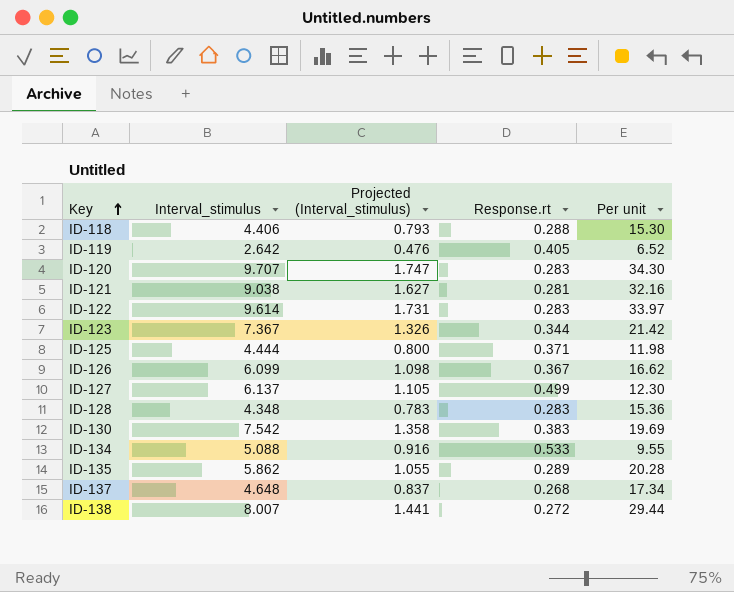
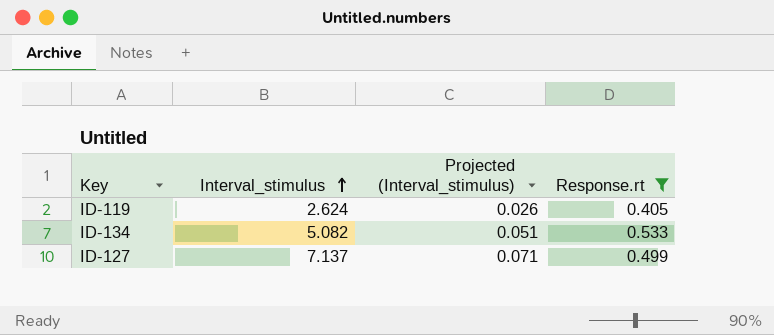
filter: none -> Response.rt >= 0.405
row order: Key ascending -> Interval_stimulus ascending
column Per unit | formula: [Interval_stimulus] / [Response.rt] -> none
column Projected (Interval_stimulus) | formula: [Interval_stimulus] * 0.18 -> [Interval_stimulus] * 0.01
ID-119 | Interval_stimulus: 2.642 -> 2.624
ID-134 | Interval_stimulus: 5.088 -> 5.082
ID-127 | Interval_stimulus: 6.137 -> 7.137

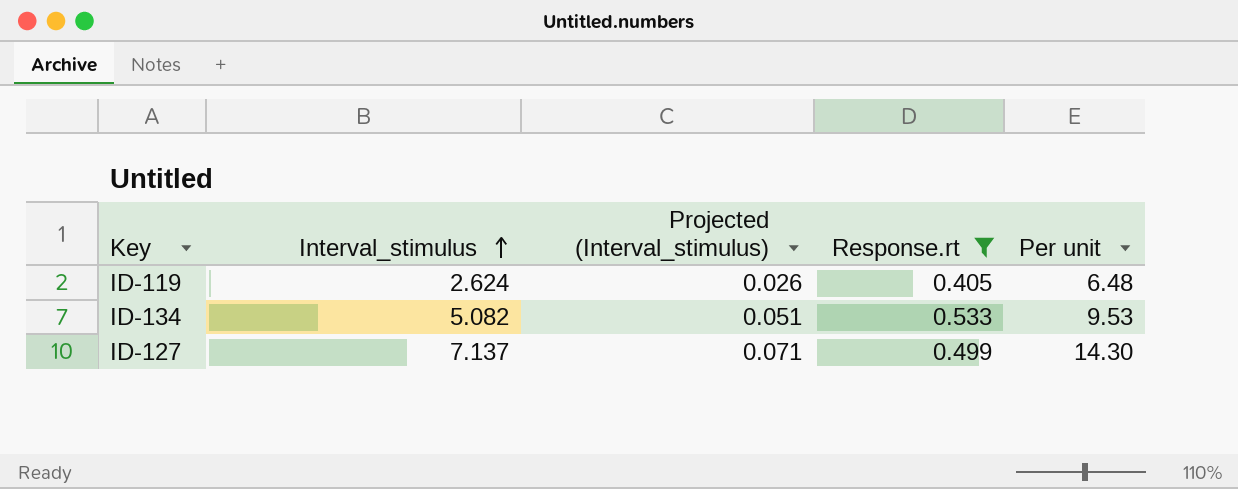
column Per unit | formula: none -> [Interval_stimulus] / [Response.rt]

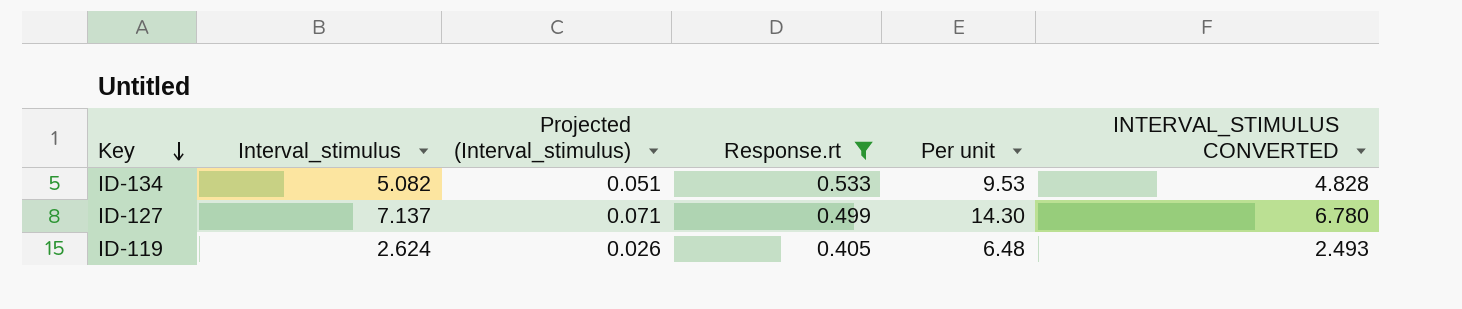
row order: Interval_stimulus ascending -> Key descending
column INTERVAL_STIMULUS CONVERTED | formula: none -> [Interval_stimulus] * 0.95

